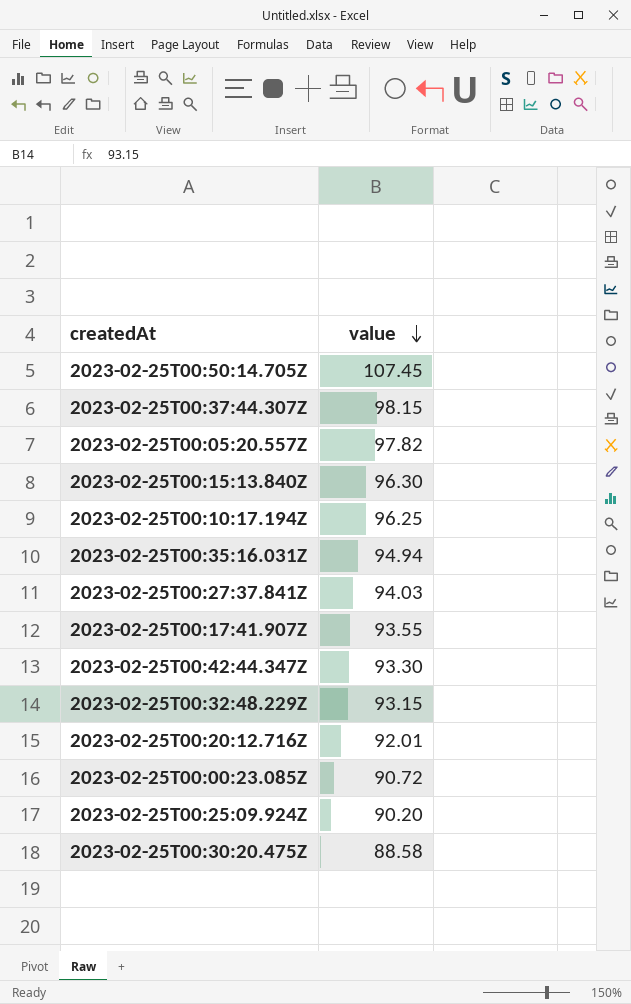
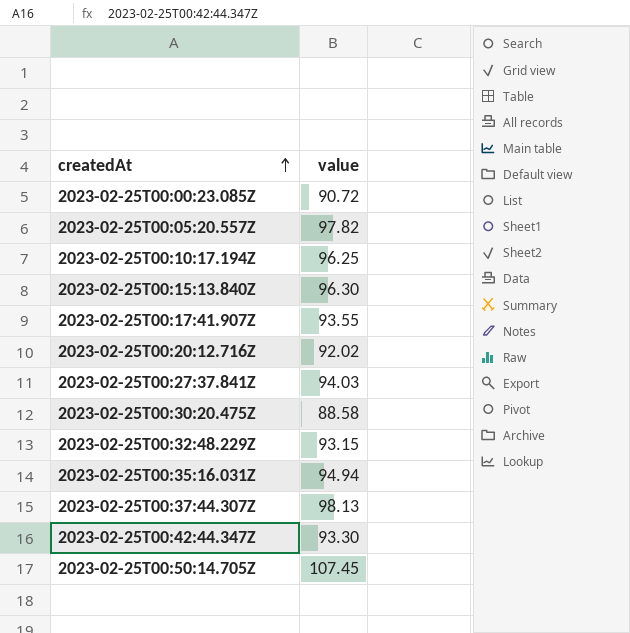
row order: value descending -> createdAt ascending
row 2023-02-25T00:25:09.924Z: 90.20 -> none
2023-02-25T00:20:12.716Z | value: 92.01 -> 92.02
2023-02-25T00:37:44.307Z | value: 98.15 -> 98.13

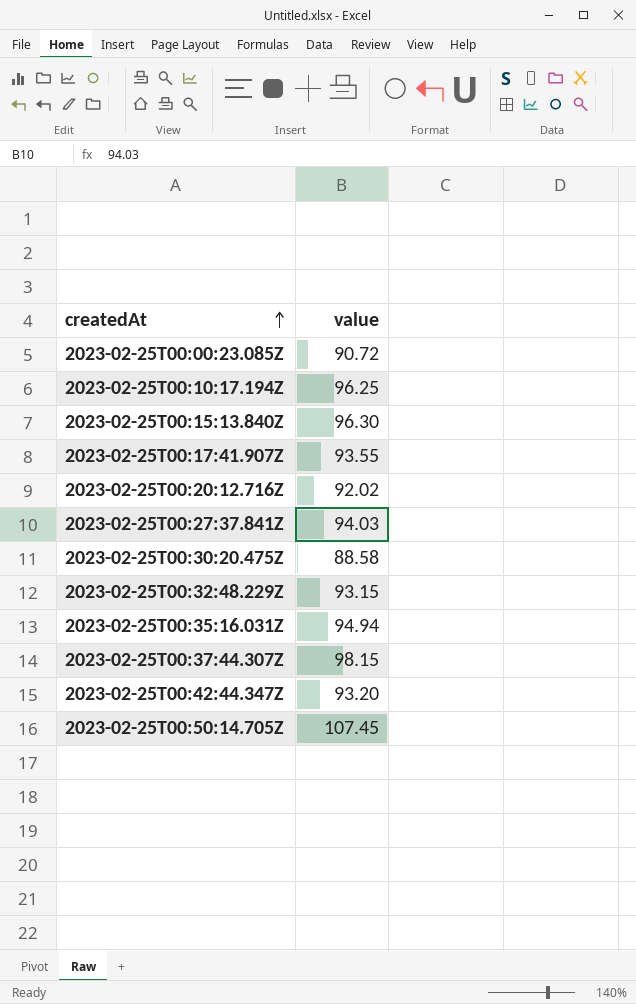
row 2023-02-25T00:05:20.557Z: 97.82 -> none
2023-02-25T00:37:44.307Z | value: 98.13 -> 98.15
2023-02-25T00:42:44.347Z | value: 93.30 -> 93.20

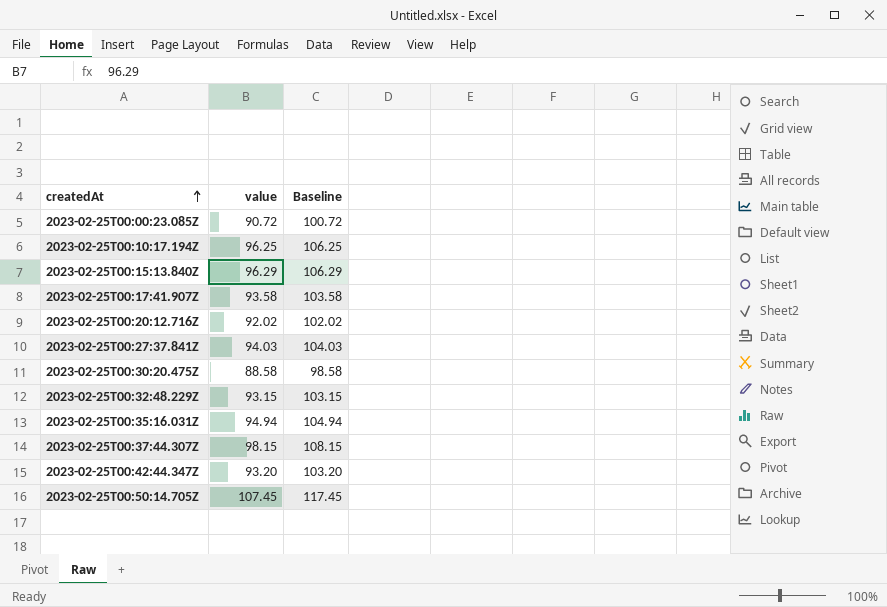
column Baseline | formula: none -> [value] + 10
2023-02-25T00:15:13.840Z | value: 96.30 -> 96.29
2023-02-25T00:17:41.907Z | value: 93.55 -> 93.58

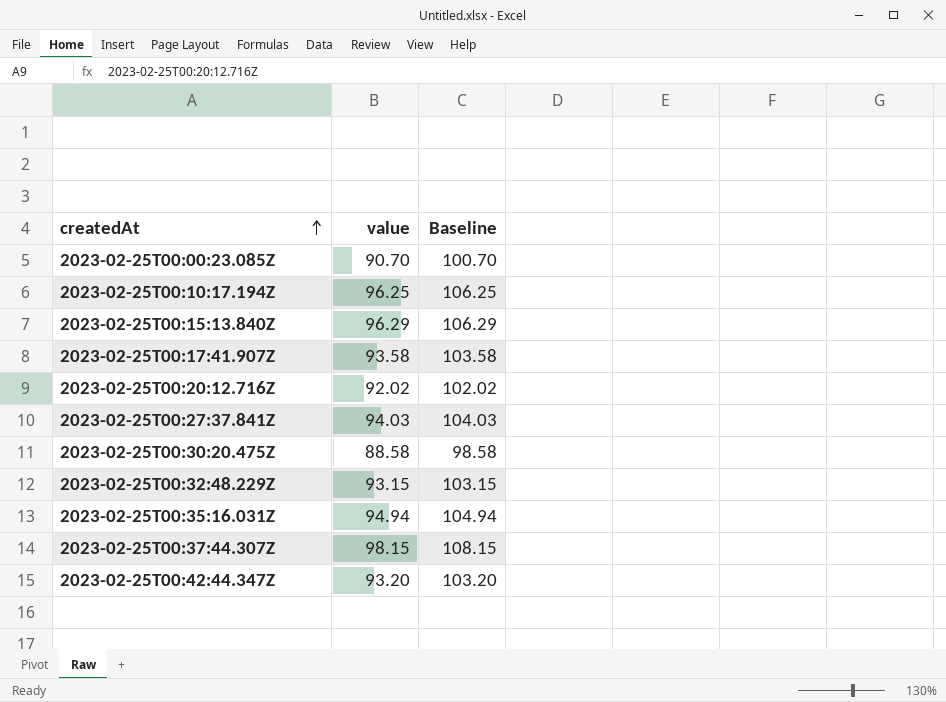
row 2023-02-25T00:50:14.705Z: 107.45 | 117.45 -> none
2023-02-25T00:00:23.085Z | value: 90.72 -> 90.70
2023-02-25T00:00:23.085Z | Baseline: 100.72 -> 100.70

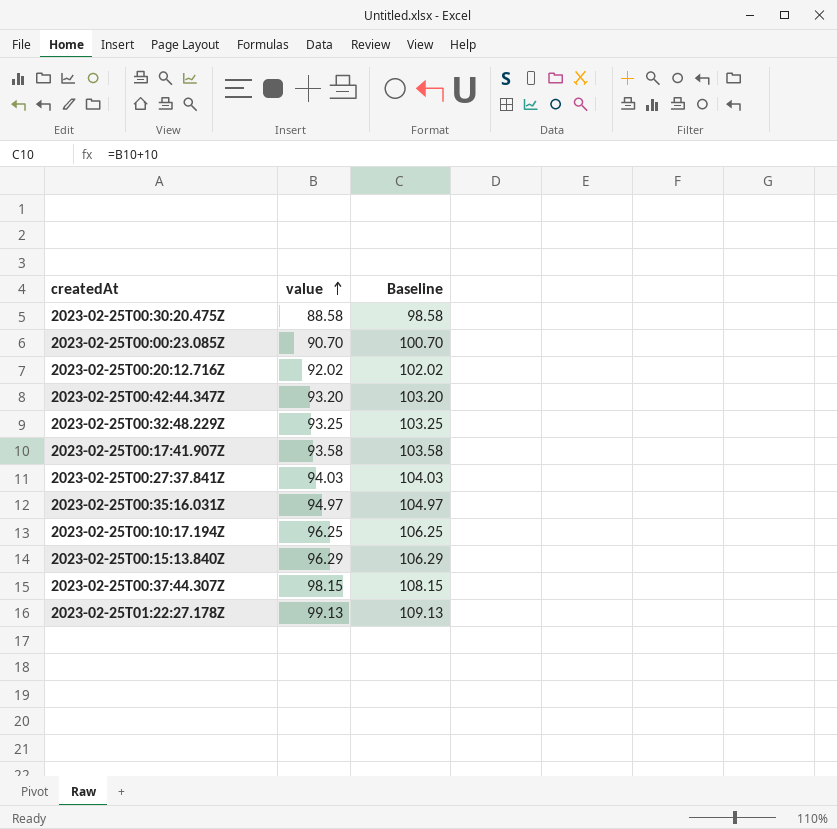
row order: createdAt ascending -> value ascending
2023-02-25T00:32:48.229Z | value: 93.15 -> 93.25
2023-02-25T00:32:48.229Z | Baseline: 103.15 -> 103.25
2023-02-25T00:35:16.031Z | value: 94.94 -> 94.97
2023-02-25T00:35:16.031Z | Baseline: 104.94 -> 104.97
row 2023-02-25T01:22:27.178Z: none -> 99.13 | 109.13

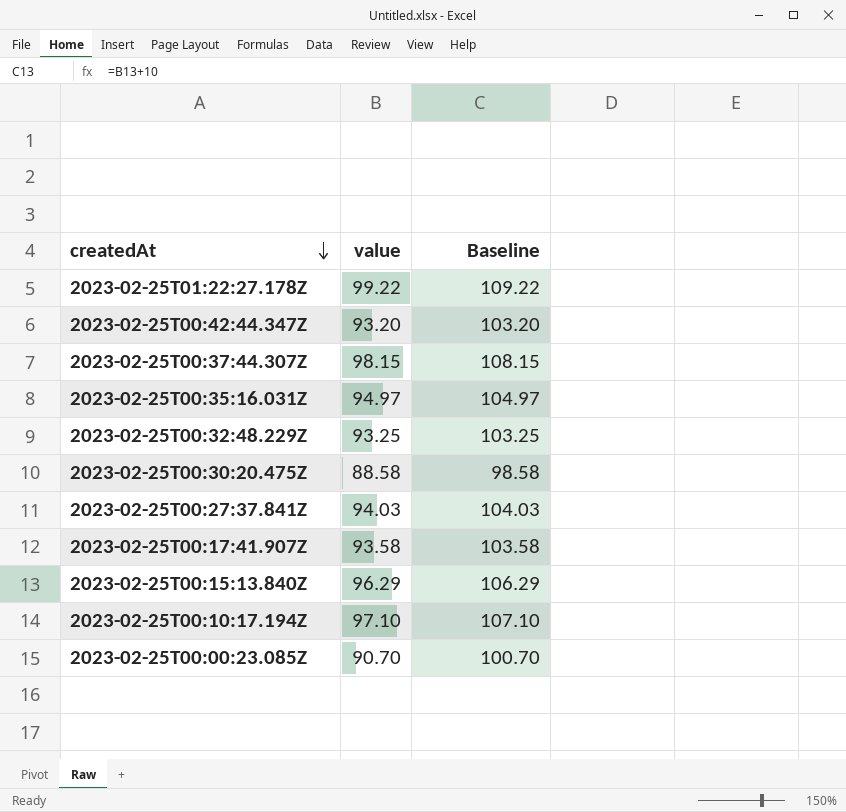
row order: value ascending -> createdAt descending
row 2023-02-25T00:20:12.716Z: 92.02 | 102.02 -> none
2023-02-25T01:22:27.178Z | value: 99.13 -> 99.22
2023-02-25T01:22:27.178Z | Baseline: 109.13 -> 109.22
2023-02-25T00:10:17.194Z | value: 96.25 -> 97.10
2023-02-25T00:10:17.194Z | Baseline: 106.25 -> 107.10

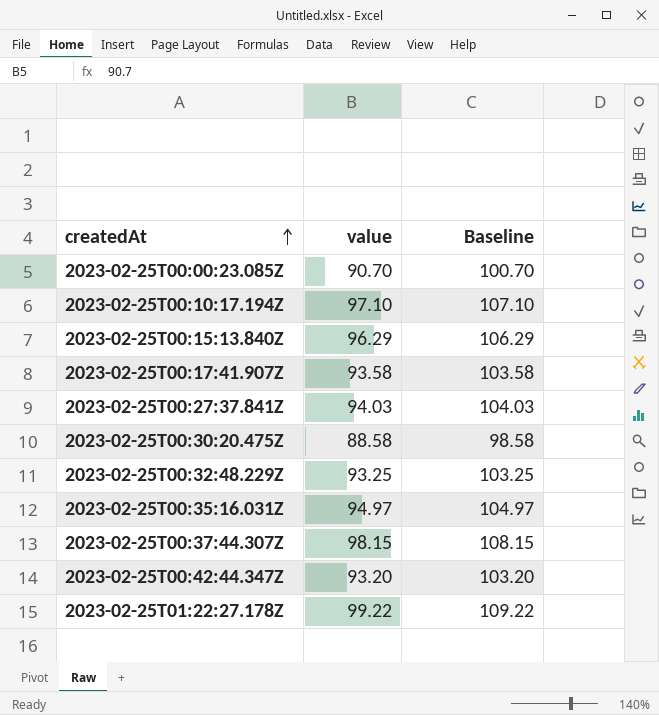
row order: createdAt descending -> createdAt ascending

